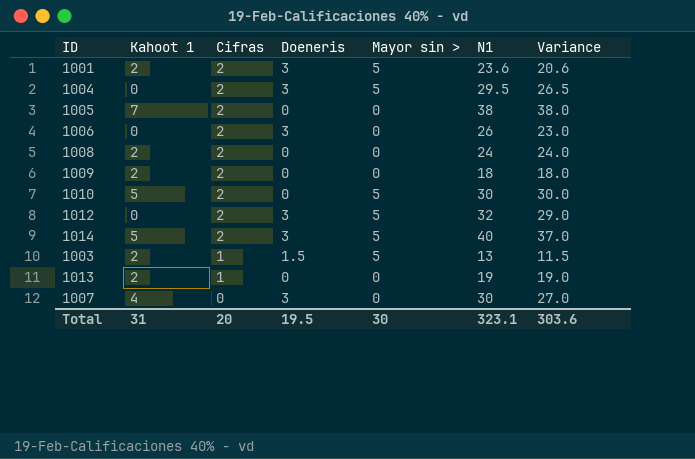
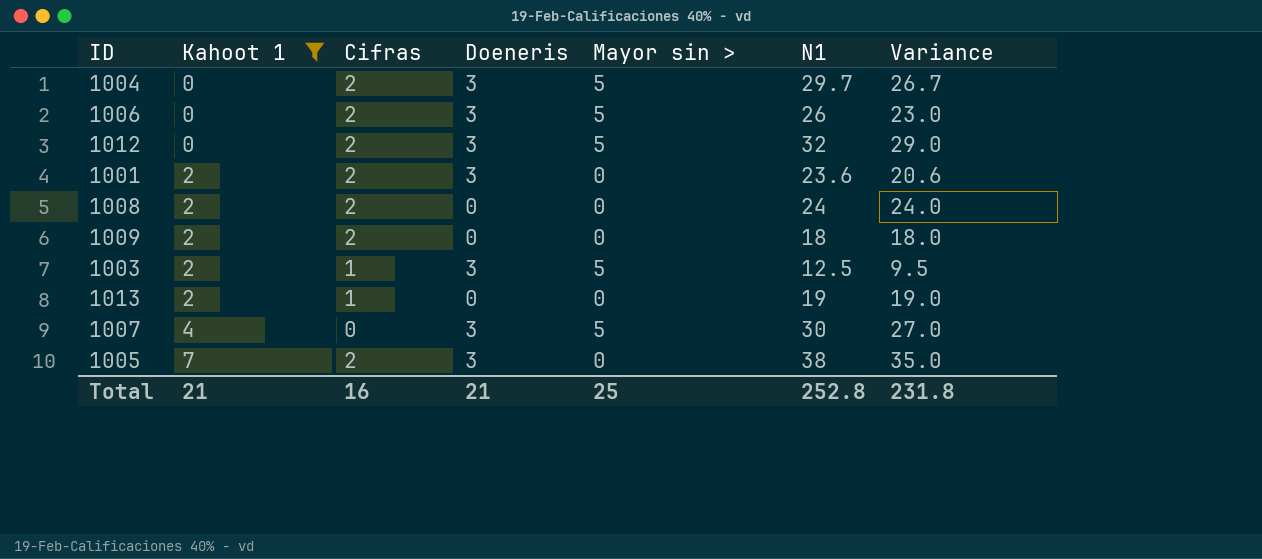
filter: none -> Kahoot 1 != 5
row order: Cifras descending -> Kahoot 1 ascending
1004 | N1: 29.5 -> 29.7
1004 | Variance: 26.5 -> 26.7
1006 | Mayor sin >: 0 -> 5
1001 | Mayor sin >: 5 -> 0
1003 | Doeneris: 1.5 -> 3
1003 | N1: 13 -> 12.5
1003 | Variance: 11.5 -> 9.5
1007 | Mayor sin >: 0 -> 5
1005 | Doeneris: 0 -> 3
1005 | Variance: 38.0 -> 35.0
Total | Kahoot 1: 31 -> 21
Total | Cifras: 20 -> 16
Total | Doeneris: 19.5 -> 21
Total | Mayor sin >: 30 -> 25
Total | N1: 323.1 -> 252.8
Total | Variance: 303.6 -> 231.8

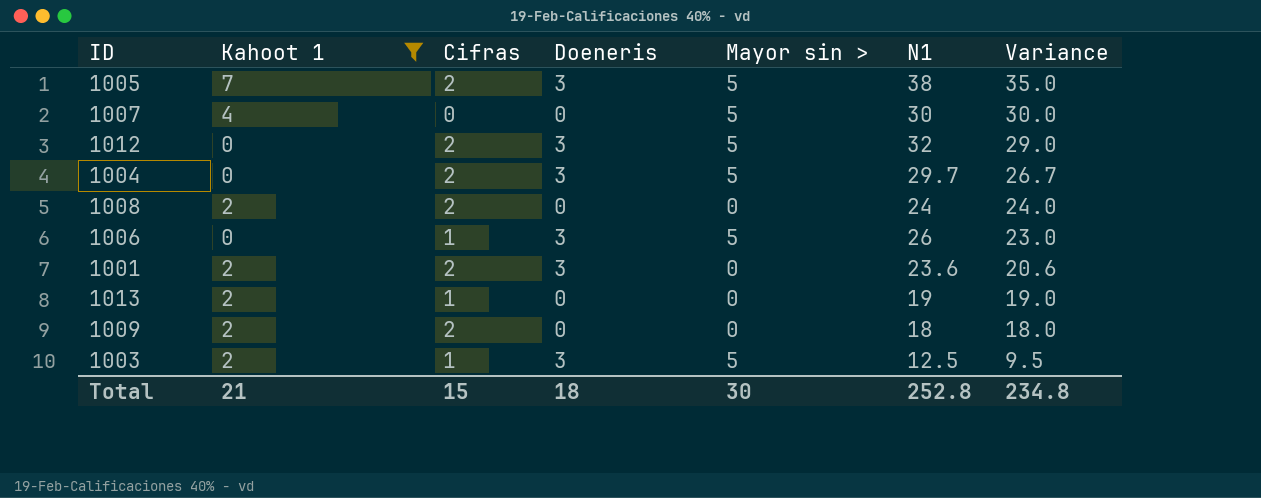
row order: Kahoot 1 ascending -> Variance descending
1005 | Mayor sin >: 0 -> 5
1007 | Doeneris: 3 -> 0
1007 | Variance: 27.0 -> 30.0
1006 | Cifras: 2 -> 1
Total | Cifras: 16 -> 15
Total | Doeneris: 21 -> 18
Total | Mayor sin >: 25 -> 30
Total | Variance: 231.8 -> 234.8

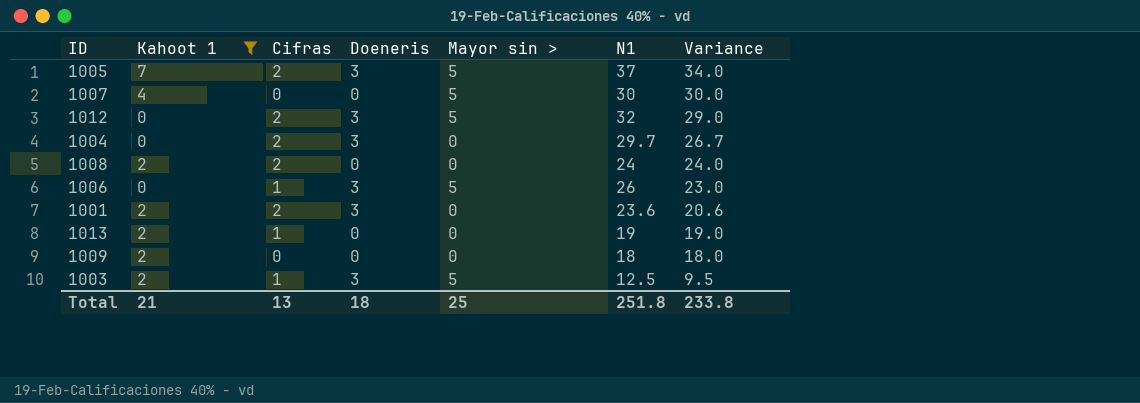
1005 | N1: 38 -> 37
1005 | Variance: 35.0 -> 34.0
1004 | Mayor sin >: 5 -> 0
1009 | Cifras: 2 -> 0
Total | Cifras: 15 -> 13
Total | Mayor sin >: 30 -> 25
Total | N1: 252.8 -> 251.8
Total | Variance: 234.8 -> 233.8

